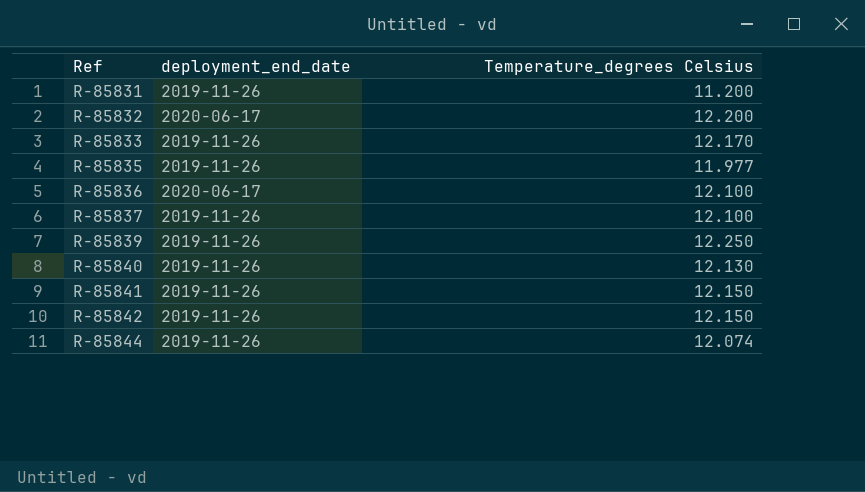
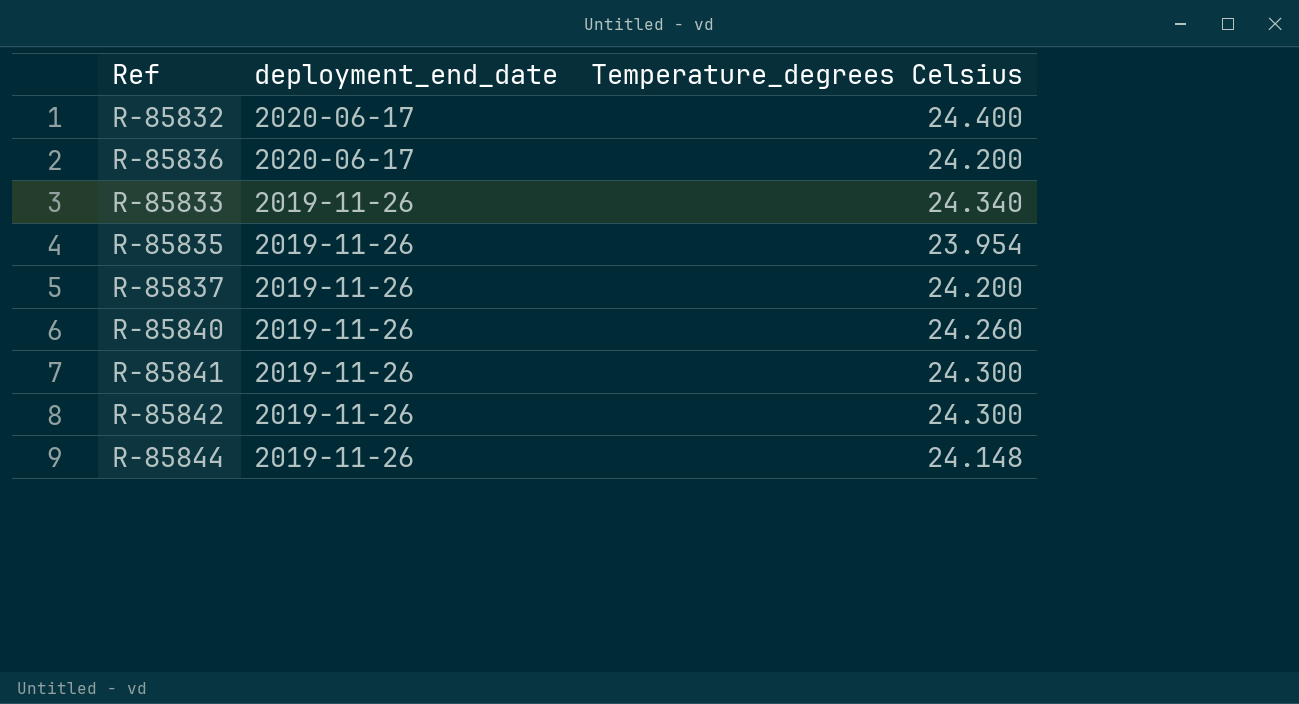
row order: Ref ascending -> deployment_end_date descending
row R-85831: 2019-11-26 | 11.200 -> none
row R-85839: 2019-11-26 | 12.250 -> none
R-85832 | Temperature_degrees Celsius: 12.200 -> 24.400
R-85836 | Temperature_degrees Celsius: 12.100 -> 24.200
R-85833 | Temperature_degrees Celsius: 12.170 -> 24.340
R-85835 | Temperature_degrees Celsius: 11.977 -> 23.954
R-85837 | Temperature_degrees Celsius: 12.100 -> 24.200
R-85840 | Temperature_degrees Celsius: 12.130 -> 24.260
R-85841 | Temperature_degrees Celsius: 12.150 -> 24.300
R-85842 | Temperature_degrees Celsius: 12.150 -> 24.300
R-85844 | Temperature_degrees Celsius: 12.074 -> 24.148

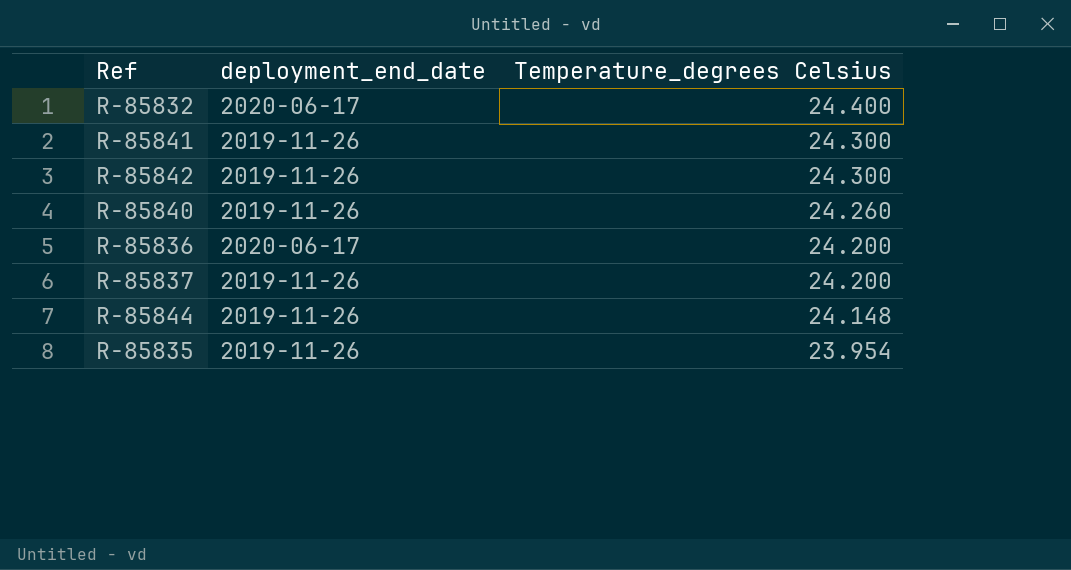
row order: deployment_end_date descending -> Temperature_degrees Celsius descending
row R-85833: 2019-11-26 | 24.340 -> none

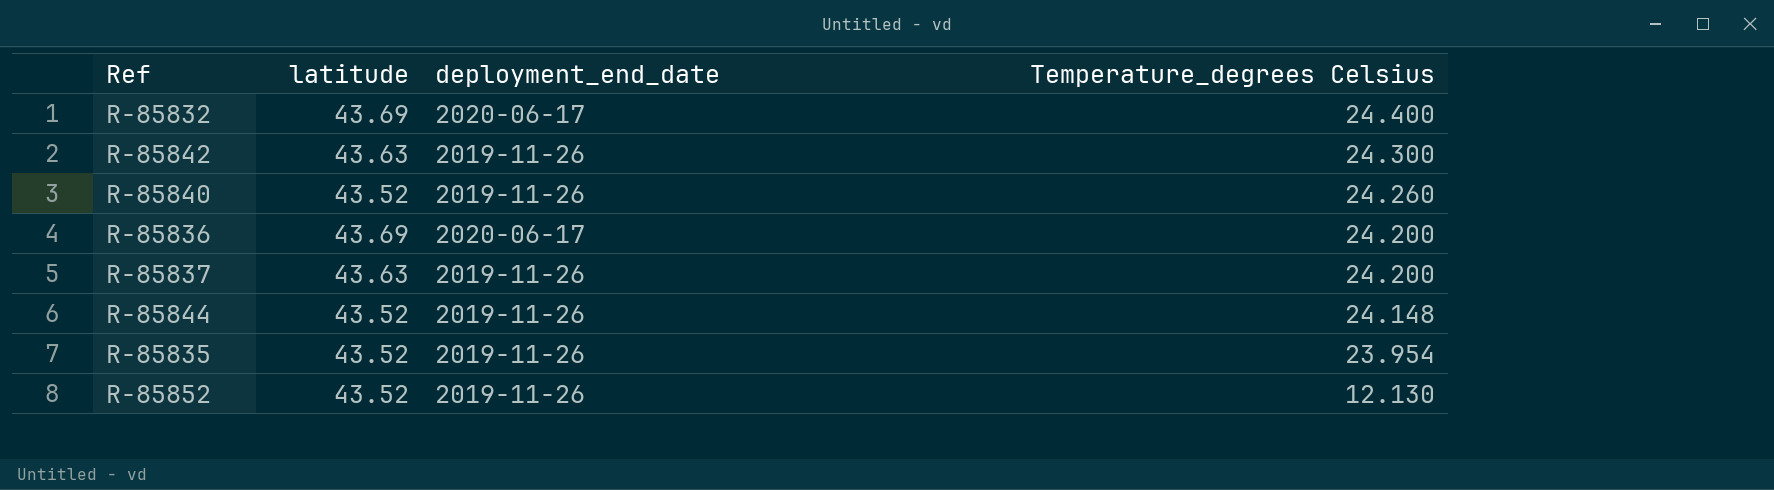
column latitude | position: none -> 2
row R-85841: 2019-11-26 | 24.300 -> none
row R-85852: none -> 43.52 | 2019-11-26 | 12.130

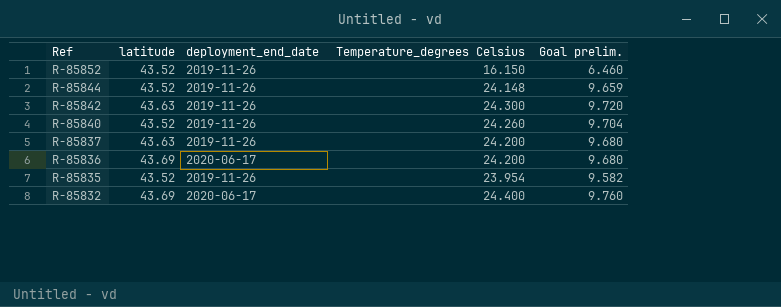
row order: Temperature_degrees Celsius descending -> Ref descending
column Goal prelim. | formula: none -> [Temperature_degrees Celsius] * 0.4
R-85852 | Temperature_degrees Celsius: 12.130 -> 16.150

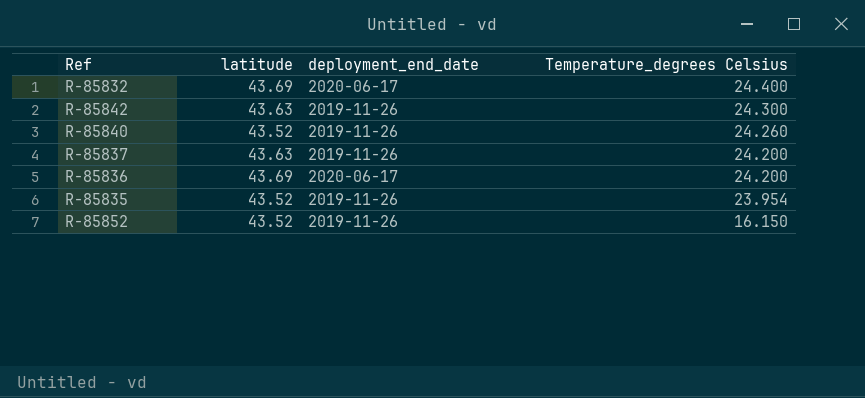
row order: Ref descending -> Temperature_degrees Celsius descending
column Goal prelim. | formula: [Temperature_degrees Celsius] * 0.4 -> none
row R-85844: 43.52 | 2019-11-26 | 24.148 | 9.659 -> none

